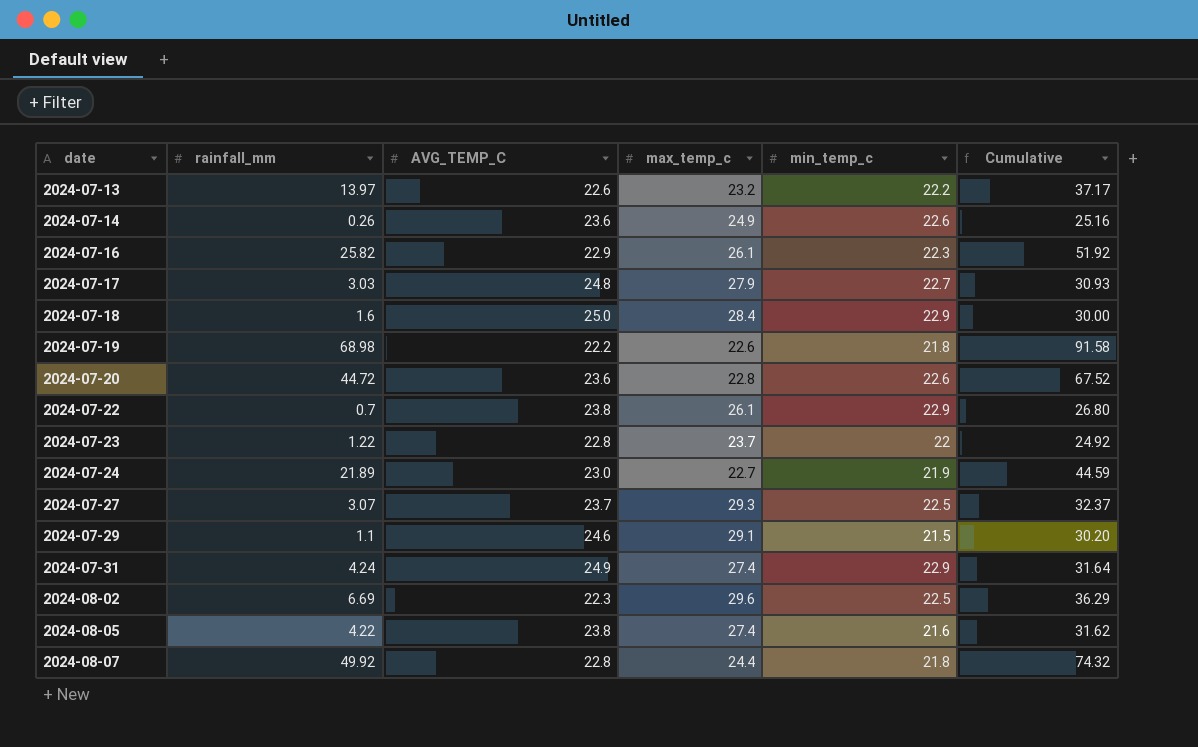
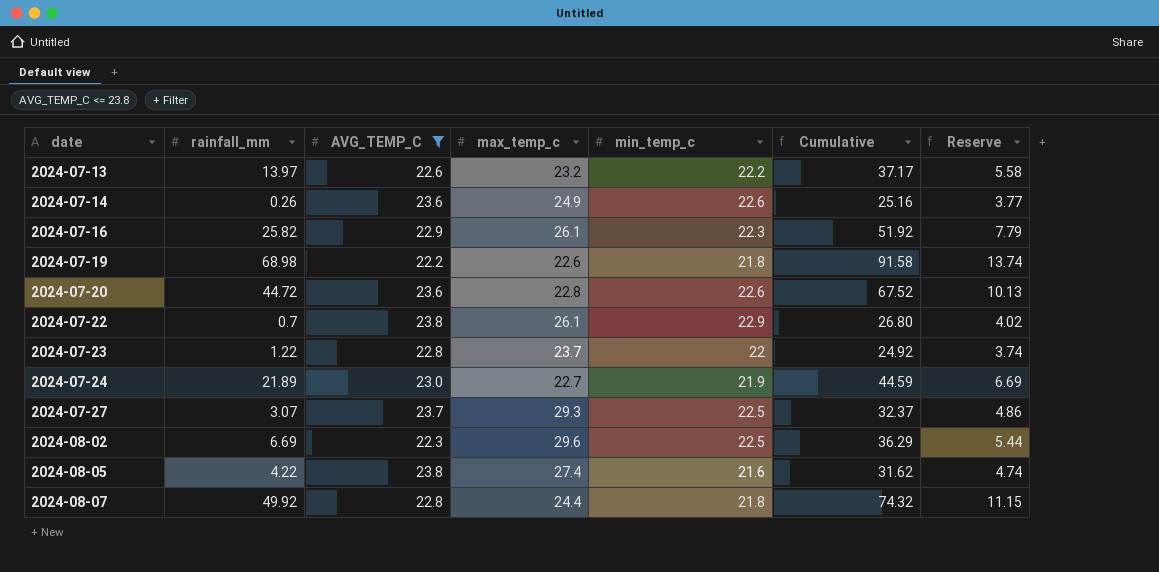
filter: none -> AVG_TEMP_C <= 23.8
column Reserve | formula: none -> [Cumulative] * 0.15

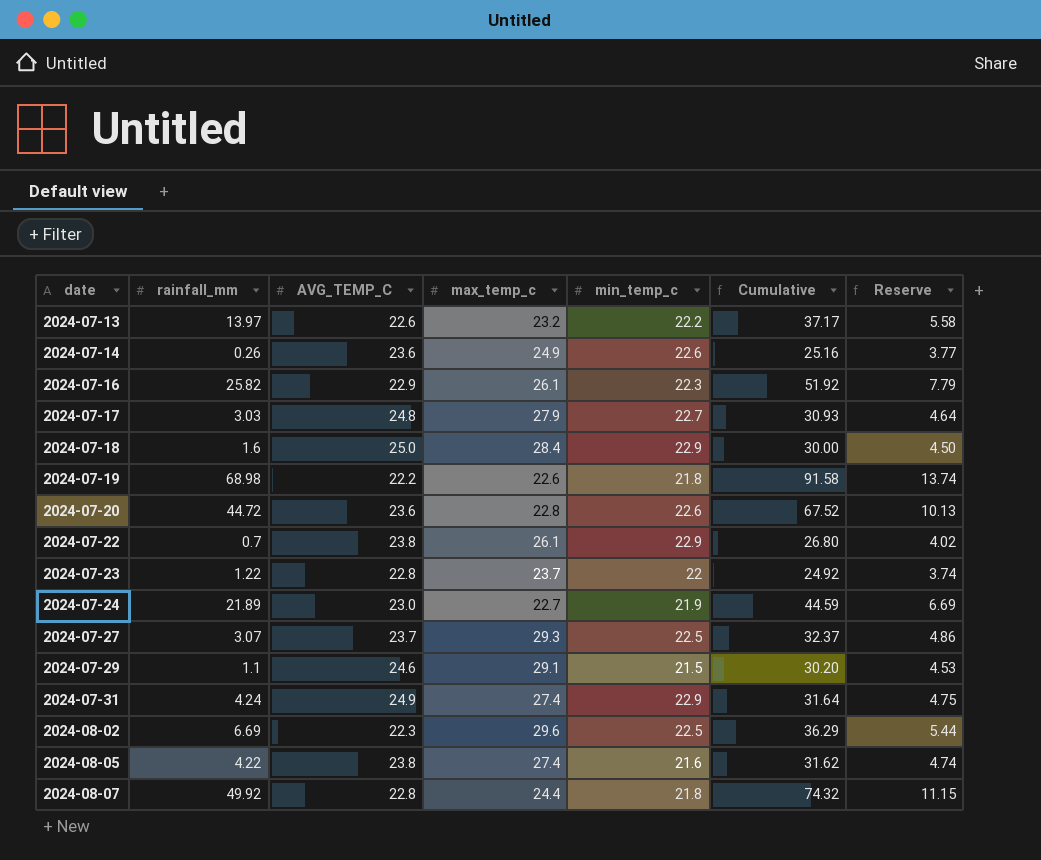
filter: AVG_TEMP_C <= 23.8 -> none

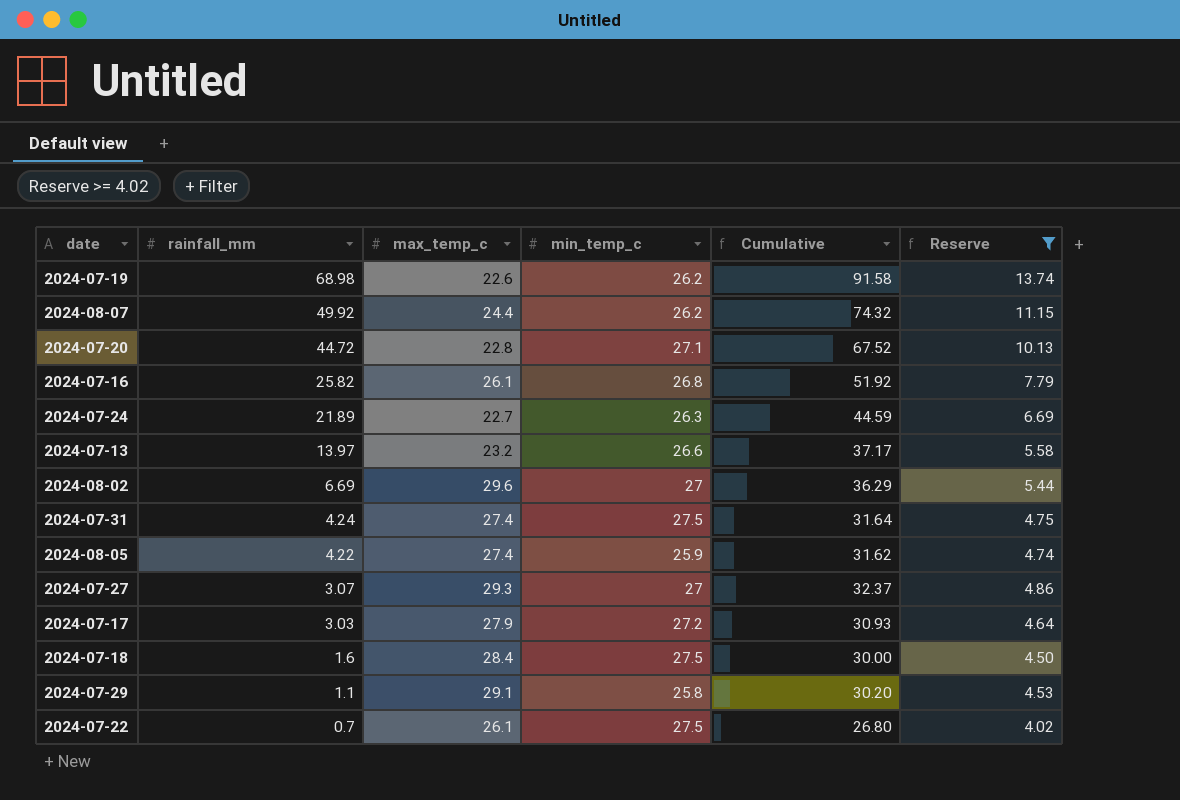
filter: none -> Reserve >= 4.02
row order: date ascending -> rainfall_mm descending
column AVG_TEMP_C | position: 3 -> none
2024-07-19 | min_temp_c: 21.8 -> 26.2
2024-08-07 | min_temp_c: 21.8 -> 26.2
2024-07-20 | min_temp_c: 22.6 -> 27.1
2024-07-16 | min_temp_c: 22.3 -> 26.8
2024-07-24 | min_temp_c: 21.9 -> 26.3
2024-07-13 | min_temp_c: 22.2 -> 26.6
2024-08-02 | min_temp_c: 22.5 -> 27
2024-07-31 | min_temp_c: 22.9 -> 27.5
2024-08-05 | min_temp_c: 21.6 -> 25.9
2024-07-27 | min_temp_c: 22.5 -> 27
2024-07-17 | min_temp_c: 22.7 -> 27.2
2024-07-18 | min_temp_c: 22.9 -> 27.5
2024-07-29 | min_temp_c: 21.5 -> 25.8
2024-07-22 | min_temp_c: 22.9 -> 27.5

